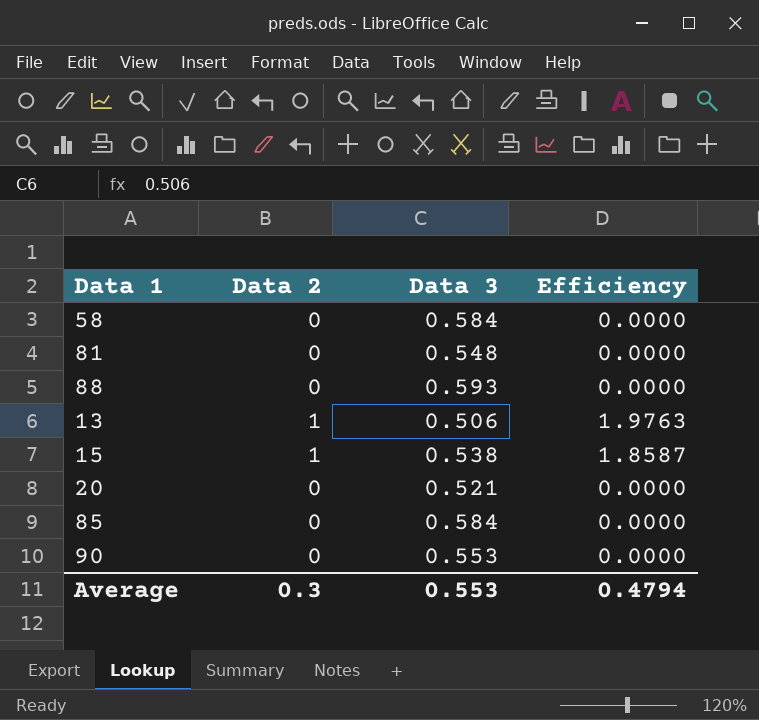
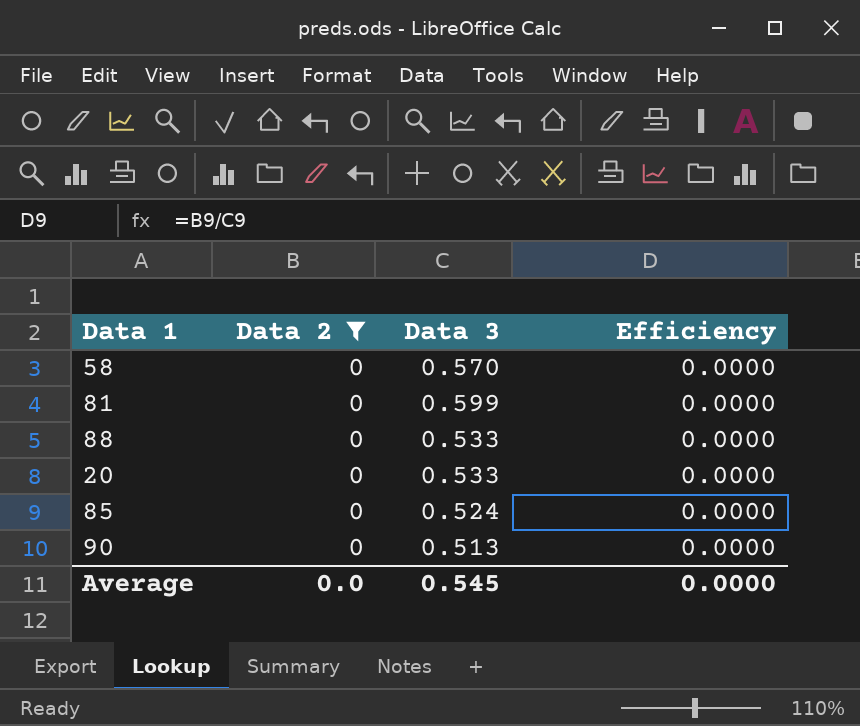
filter: none -> Data 2 = 0
58 | Data 3: 0.584 -> 0.570
81 | Data 3: 0.548 -> 0.599
88 | Data 3: 0.593 -> 0.533
20 | Data 3: 0.521 -> 0.533
85 | Data 3: 0.584 -> 0.524
90 | Data 3: 0.553 -> 0.513
Average | Data 2: 0.3 -> 0.0
Average | Data 3: 0.553 -> 0.545
Average | Efficiency: 0.4794 -> 0.0000

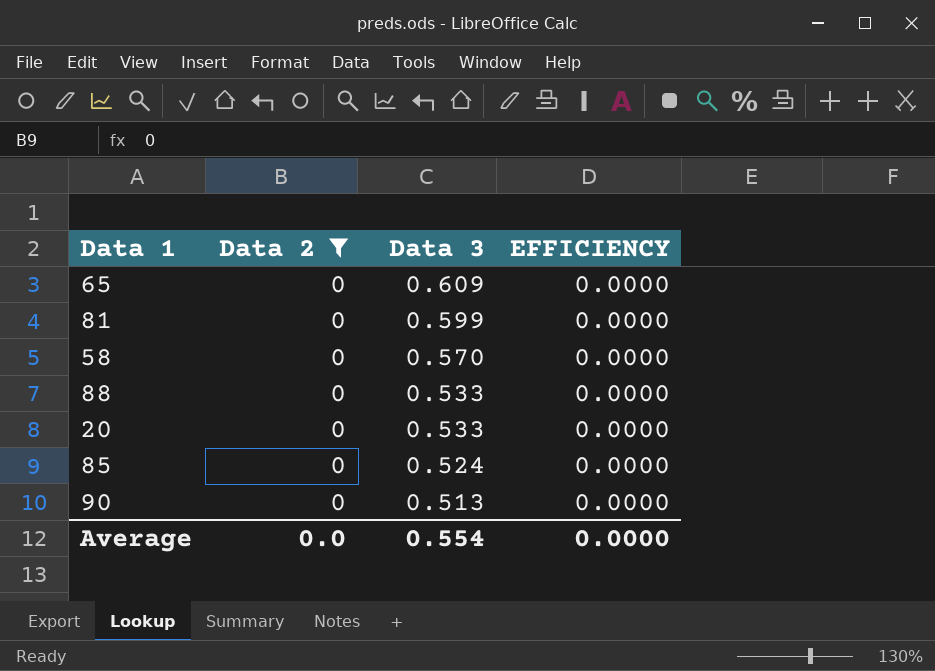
row order: none -> Data 3 descending
column name: Efficiency -> EFFICIENCY
row 65: none -> 0 | 0.609 | 0.0000
Average | Data 3: 0.545 -> 0.554

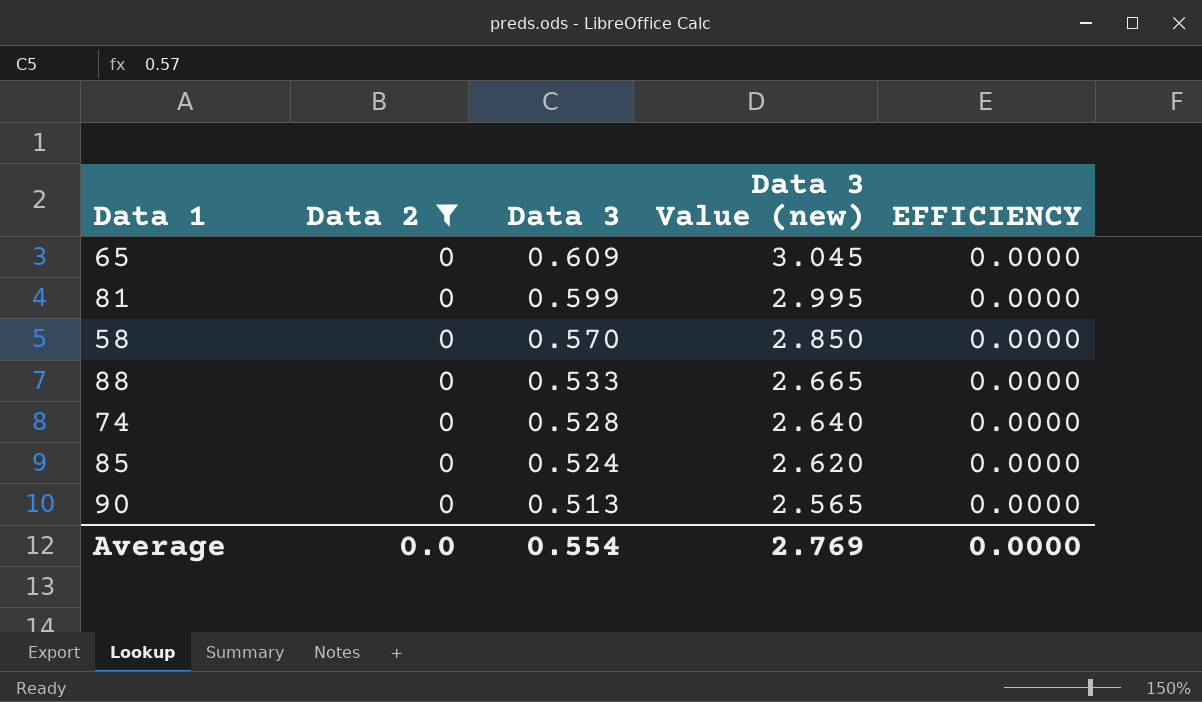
column Data 3 Value (new) | formula: none -> [Data 3] * 5
row 20: 0 | 0.533 | 0.0000 -> none
row 74: none -> 0 | 0.528 | 2.640 | 0.0000

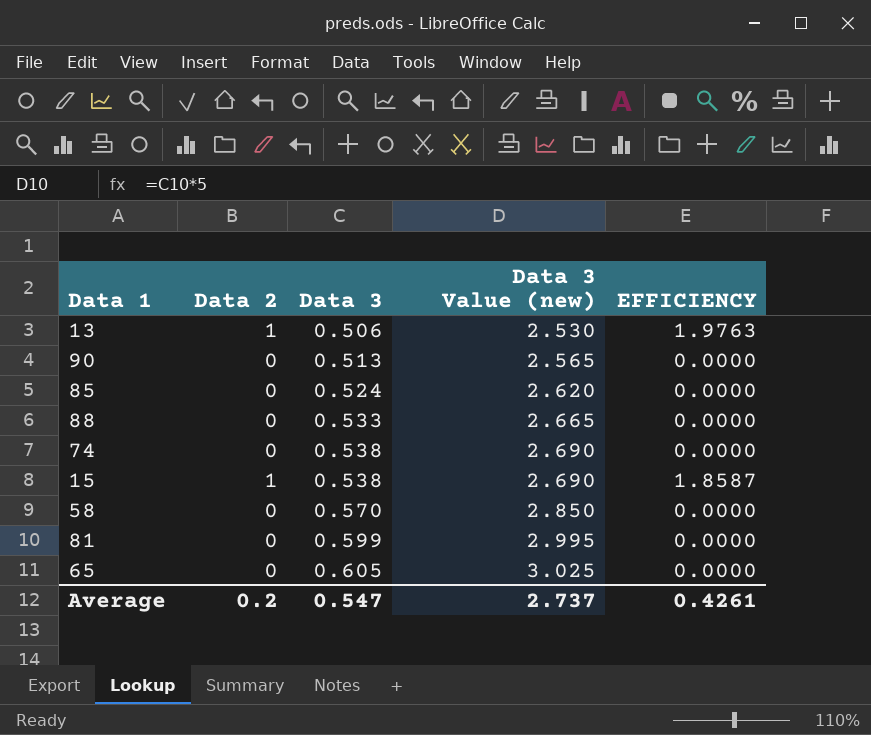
filter: Data 2 = 0 -> none
row order: Data 3 descending -> Data 3 ascending
74 | Data 3: 0.528 -> 0.538
74 | Data 3 Value (new): 2.640 -> 2.690
65 | Data 3: 0.609 -> 0.605
65 | Data 3 Value (new): 3.045 -> 3.025
Average | Data 2: 0.0 -> 0.2
Average | Data 3: 0.554 -> 0.547
Average | Data 3 Value (new): 2.769 -> 2.737
Average | EFFICIENCY: 0.0000 -> 0.4261

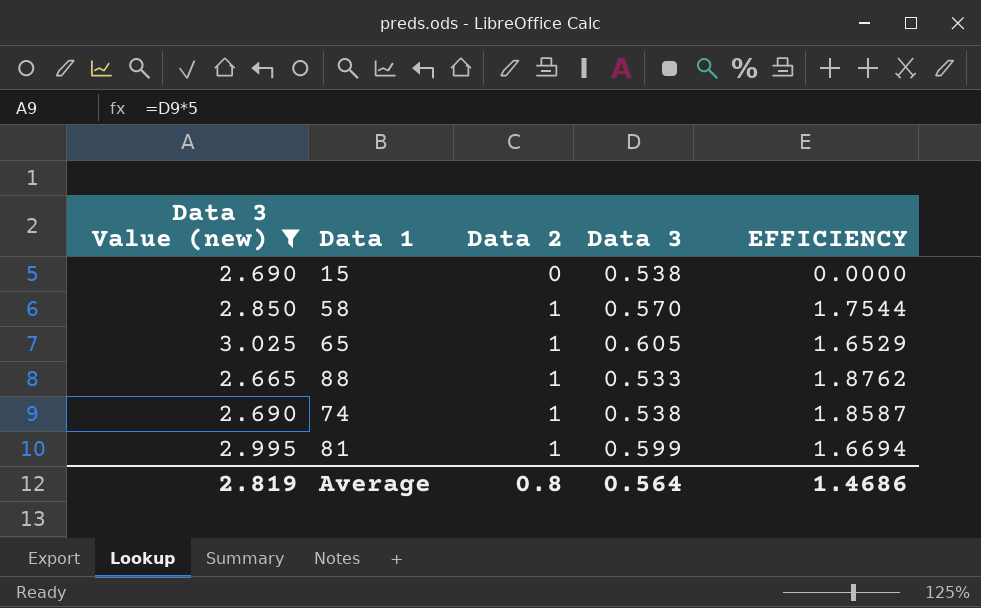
filter: none -> Data 3 Value (new) >= 2.665
row order: Data 3 ascending -> Data 2 ascending
column Data 3 Value (new) | position: 4 -> 1
15 | Data 2: 1 -> 0
15 | EFFICIENCY: 1.8587 -> 0.0000
58 | Data 2: 0 -> 1
58 | EFFICIENCY: 0.0000 -> 1.7544
65 | Data 2: 0 -> 1
65 | EFFICIENCY: 0.0000 -> 1.6529
88 | Data 2: 0 -> 1
88 | EFFICIENCY: 0.0000 -> 1.8762
74 | Data 2: 0 -> 1
74 | EFFICIENCY: 0.0000 -> 1.8587
81 | Data 2: 0 -> 1
81 | EFFICIENCY: 0.0000 -> 1.6694
Average | Data 3 Value (new): 2.737 -> 2.819
Average | Data 2: 0.2 -> 0.8
Average | Data 3: 0.547 -> 0.564
Average | EFFICIENCY: 0.4261 -> 1.4686

